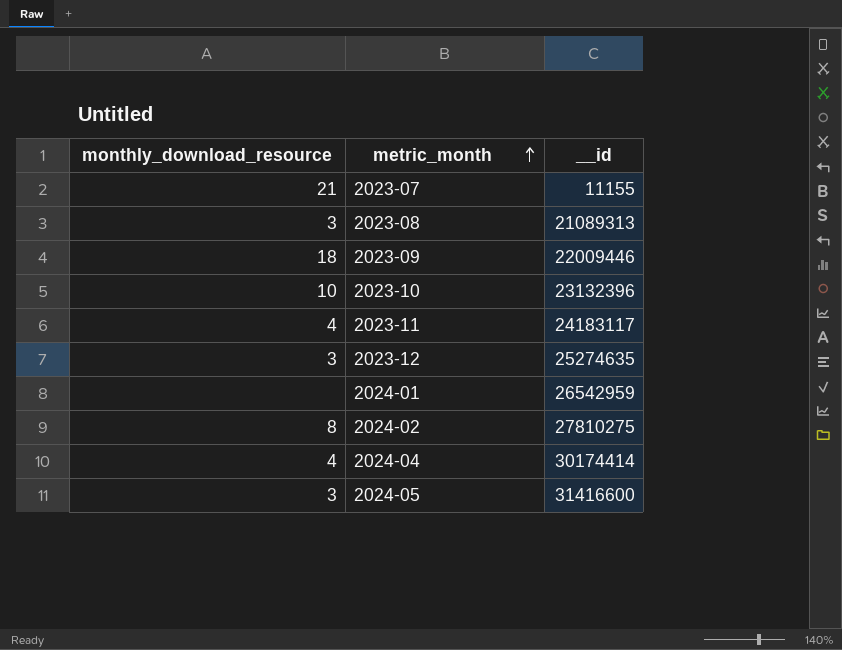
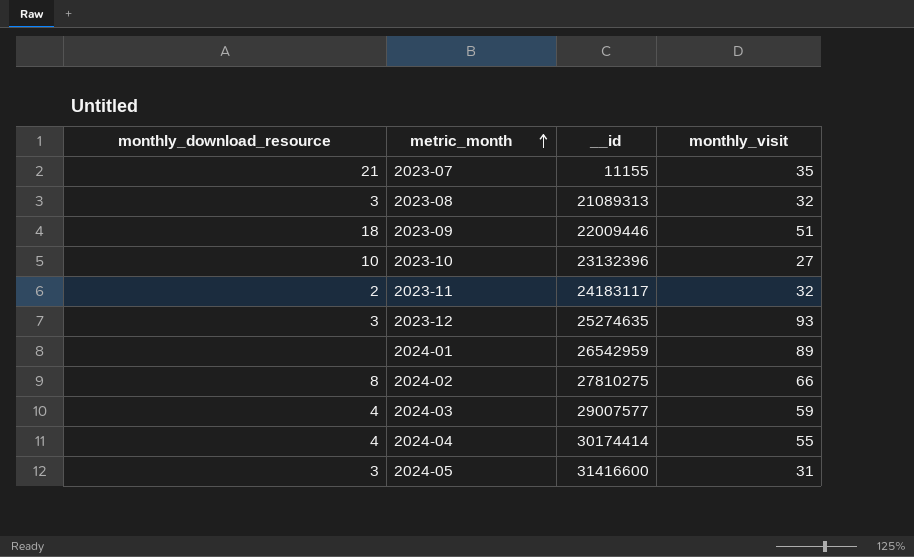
column monthly_visit | position: none -> 4
2023-11 | monthly_download_resource: 4 -> 2
row 2024-03: none -> 4 | 29007577 | 59

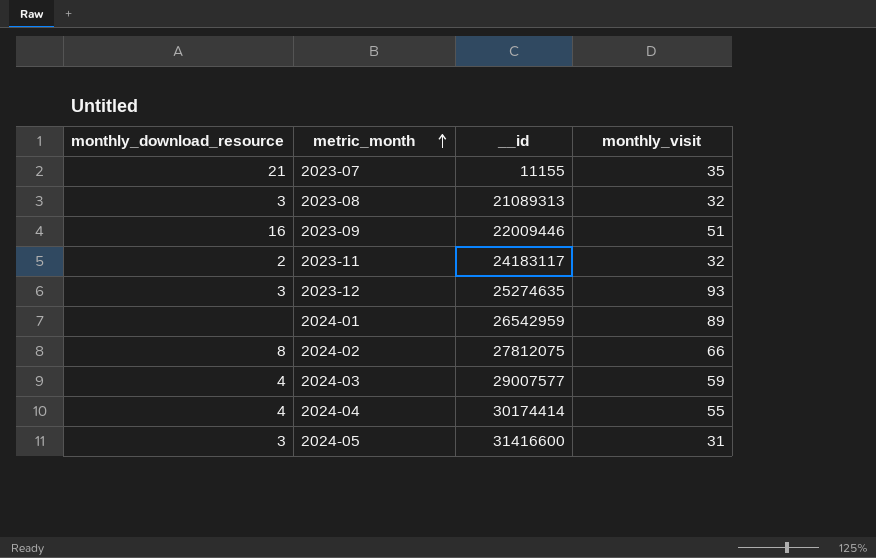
row 2023-10: 10 | 23132396 | 27 -> none
2023-09 | monthly_download_resource: 18 -> 16
2024-02 | __id: 27810275 -> 27812075

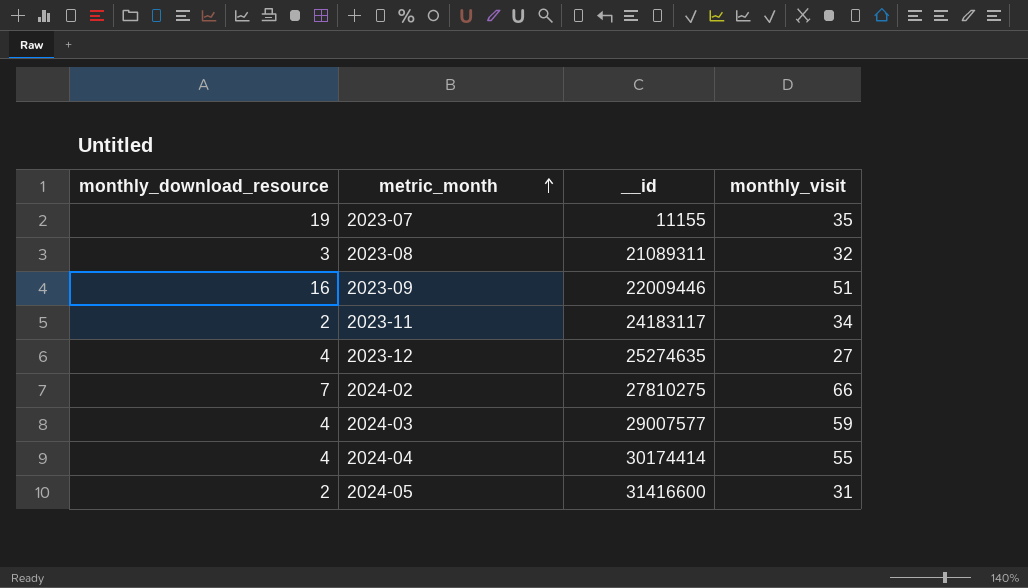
row 2024-01: none | 26542959 | 89 -> none
2023-07 | monthly_download_resource: 21 -> 19
2023-08 | __id: 21089313 -> 21089311
2023-11 | monthly_visit: 32 -> 34
2023-12 | monthly_download_resource: 3 -> 4
2023-12 | monthly_visit: 93 -> 27
2024-02 | monthly_download_resource: 8 -> 7
2024-02 | __id: 27812075 -> 27810275
2024-05 | monthly_download_resource: 3 -> 2

